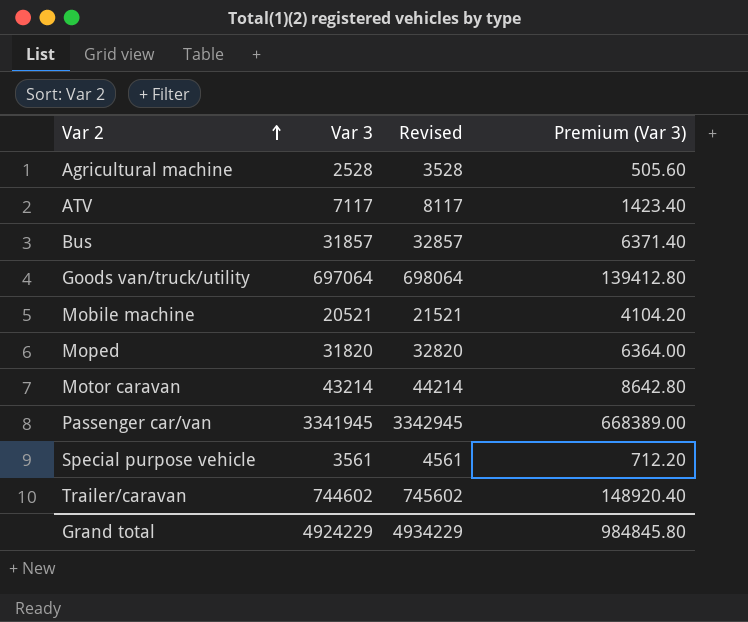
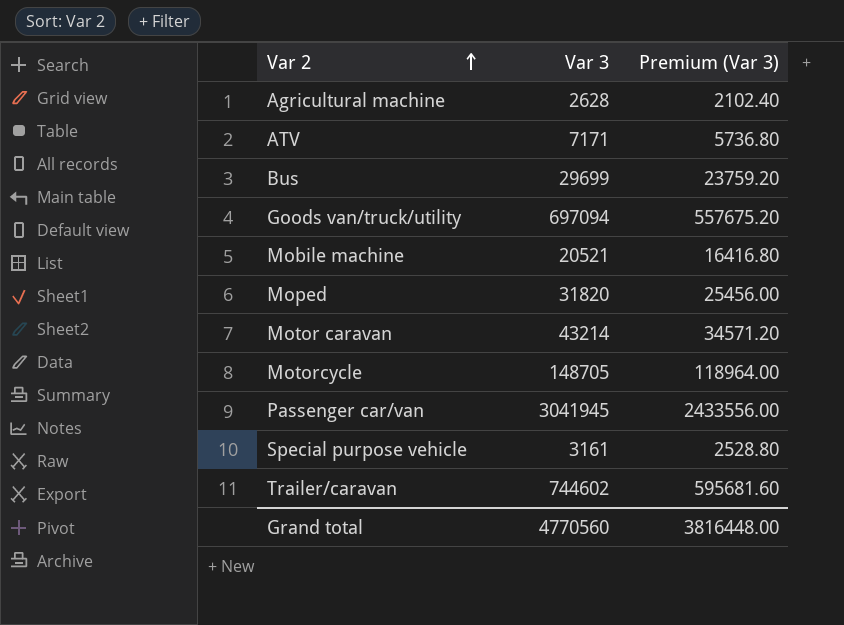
column Revised | formula: [Var 3] + 1000 -> none
column Premium (Var 3) | formula: [Var 3] * 0.2 -> [Var 3] * 0.8
Agricultural machine | Var 3: 2528 -> 2628
ATV | Var 3: 7117 -> 7171
Bus | Var 3: 31857 -> 29699
Goods van/truck/utility | Var 3: 697064 -> 697094
row Motorcycle: none -> 148705 | 118964.00
Passenger car/van | Var 3: 3341945 -> 3041945
Special purpose vehicle | Var 3: 3561 -> 3161
Grand total | Var 3: 4924229 -> 4770560
Grand total | Premium (Var 3): 984845.80 -> 3816448.00

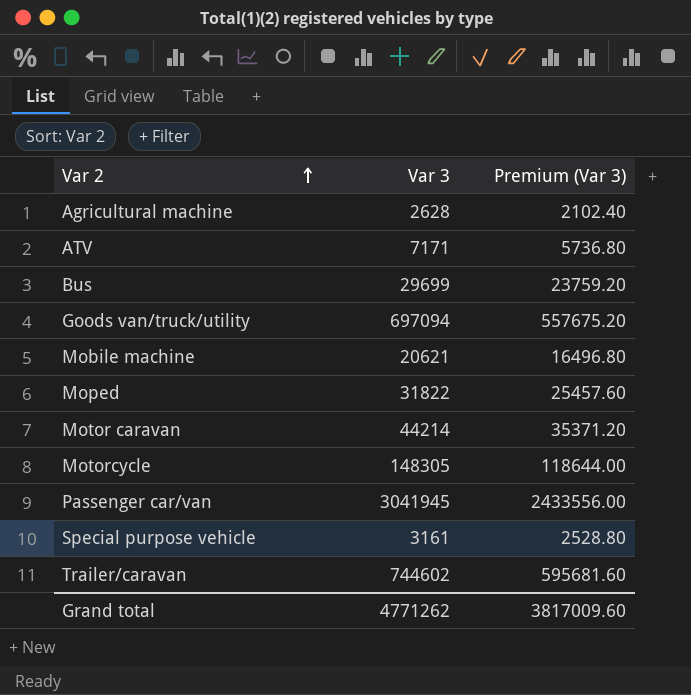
Mobile machine | Var 3: 20521 -> 20621
Mobile machine | Premium (Var 3): 16416.80 -> 16496.80
Moped | Var 3: 31820 -> 31822
Moped | Premium (Var 3): 25456.00 -> 25457.60
Motor caravan | Var 3: 43214 -> 44214
Motor caravan | Premium (Var 3): 34571.20 -> 35371.20
Motorcycle | Var 3: 148705 -> 148305
Motorcycle | Premium (Var 3): 118964.00 -> 118644.00
Grand total | Var 3: 4770560 -> 4771262
Grand total | Premium (Var 3): 3816448.00 -> 3817009.60

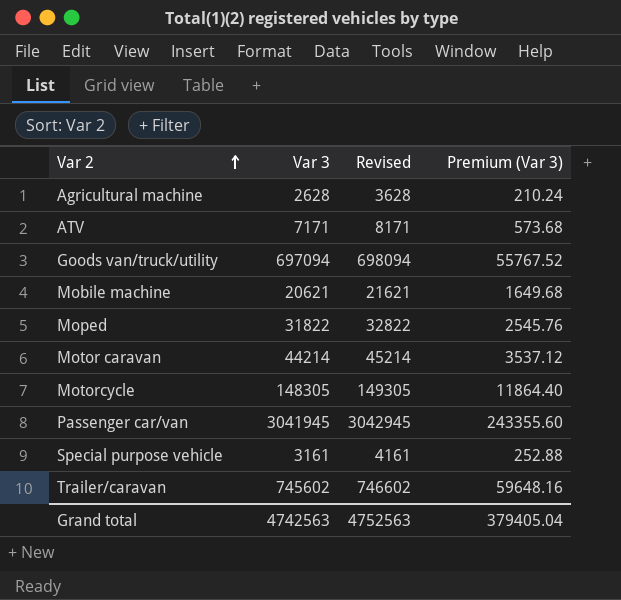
column Revised | formula: none -> [Var 3] + 1000
column Premium (Var 3) | formula: [Var 3] * 0.8 -> [Var 3] * 0.08
row Bus: 29699 | 23759.20 -> none
Trailer/caravan | Var 3: 744602 -> 745602
Grand total | Var 3: 4771262 -> 4742563
Grand total | Premium (Var 3): 3817009.60 -> 379405.04

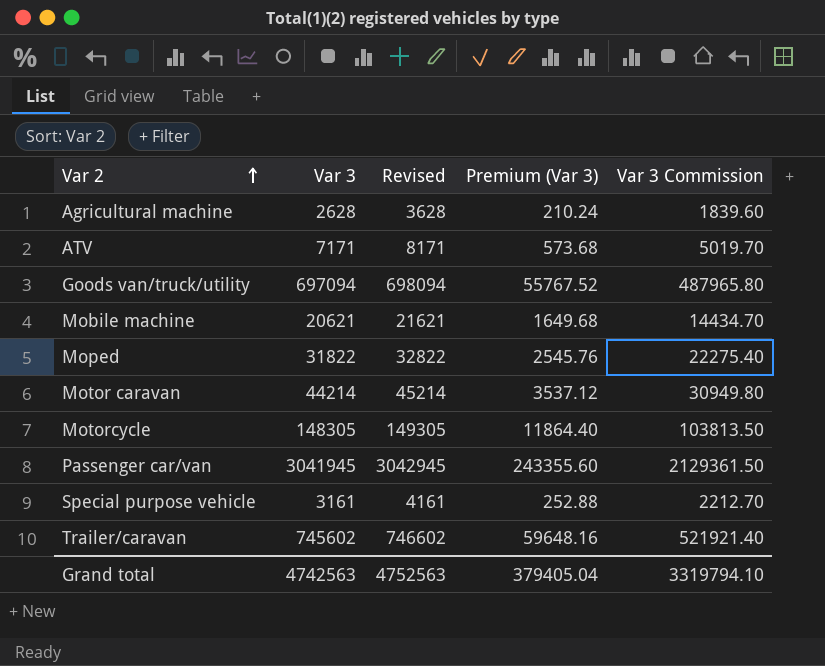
column Var 3 Commission | formula: none -> [Var 3] * 0.7

